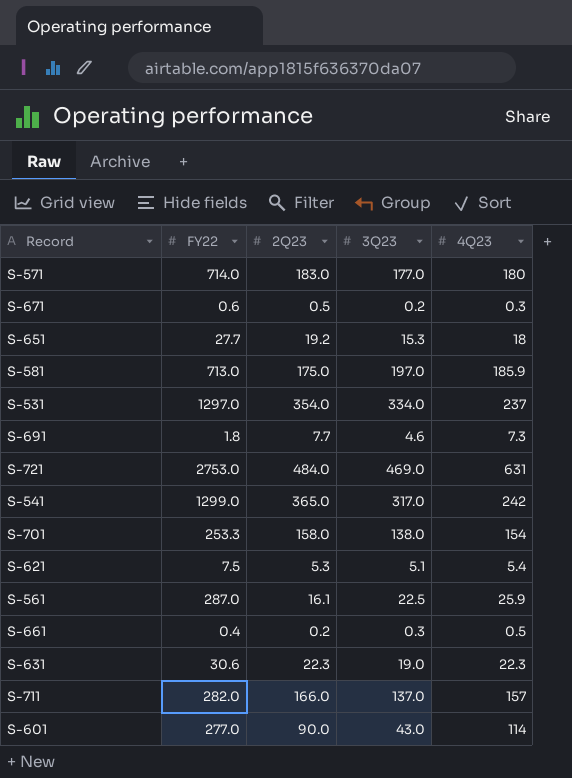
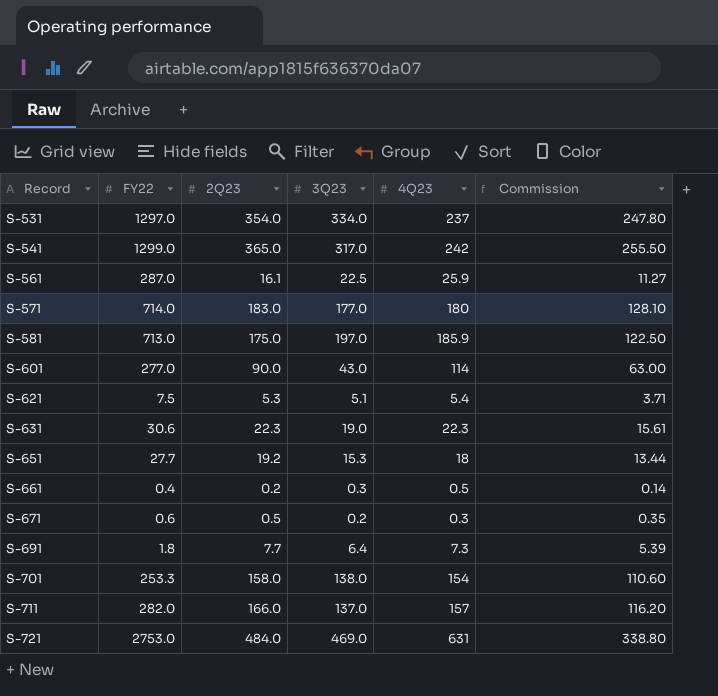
row order: none -> Record ascending
column Commission | formula: none -> [2Q23] * 0.7
S-691 | 3Q23: 4.6 -> 6.4

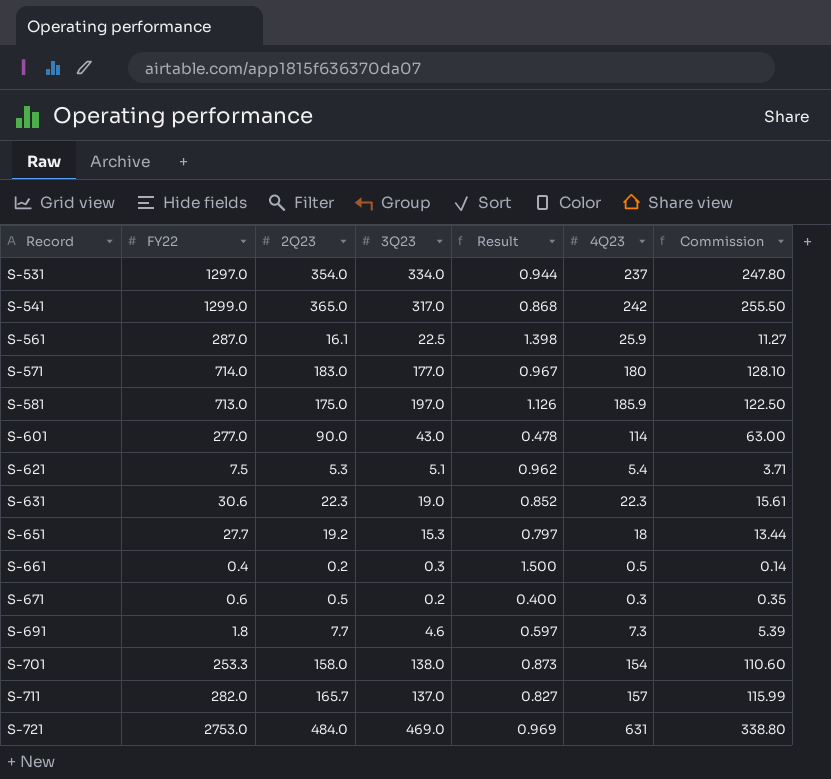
column Result | formula: none -> [3Q23] / [2Q23]
S-691 | 3Q23: 6.4 -> 4.6
S-711 | 2Q23: 166.0 -> 165.7
S-711 | Commission: 116.20 -> 115.99

